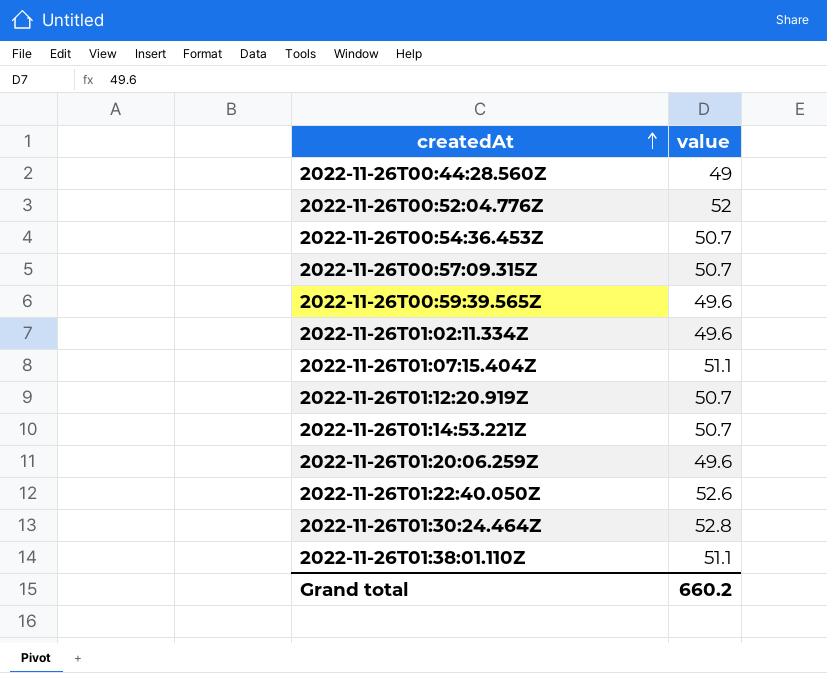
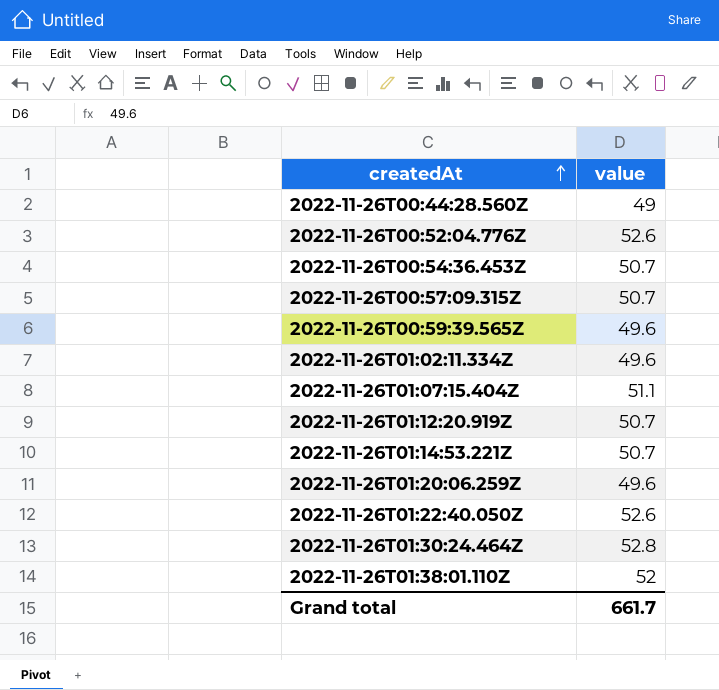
2022-11-26T00:52:04.776Z | value: 52 -> 52.6
2022-11-26T01:38:01.110Z | value: 51.1 -> 52
Grand total | value: 660.2 -> 661.7

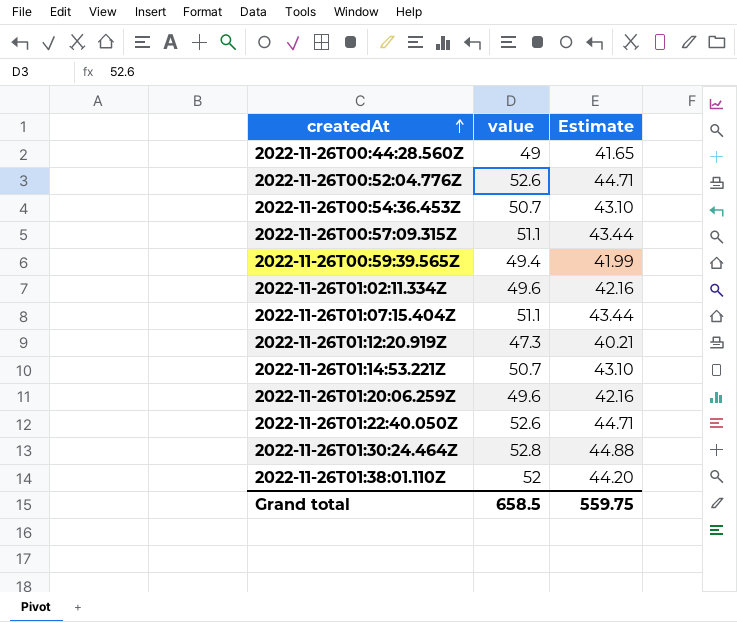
column Estimate | formula: none -> [value] * 0.85
2022-11-26T00:57:09.315Z | value: 50.7 -> 51.1
2022-11-26T00:59:39.565Z | value: 49.6 -> 49.4
2022-11-26T01:12:20.919Z | value: 50.7 -> 47.3
Grand total | value: 661.7 -> 658.5

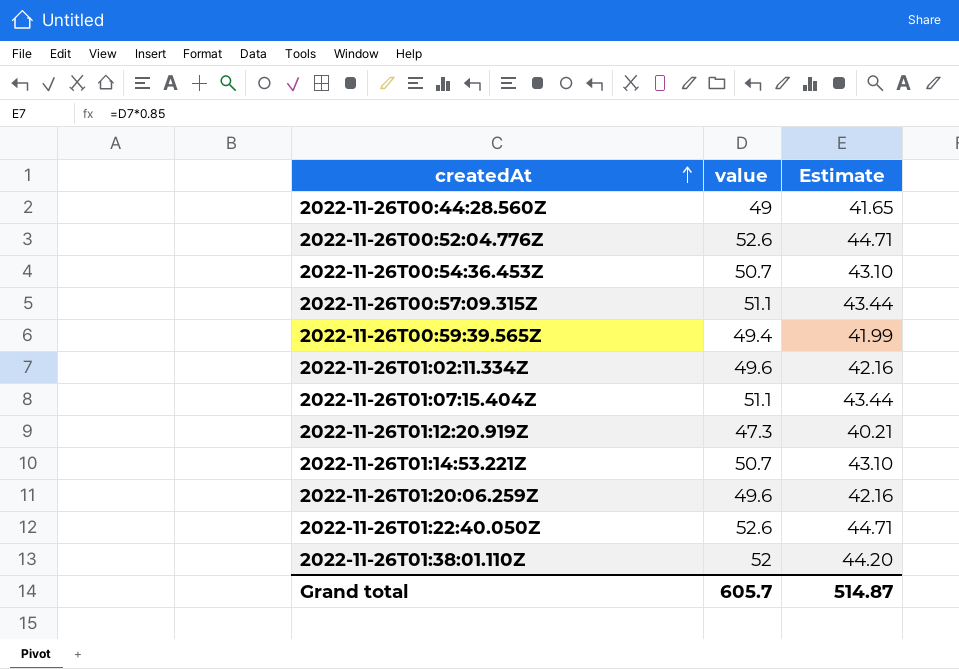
row 2022-11-26T01:30:24.464Z: 52.8 | 44.88 -> none
Grand total | value: 658.5 -> 605.7
Grand total | Estimate: 559.75 -> 514.87

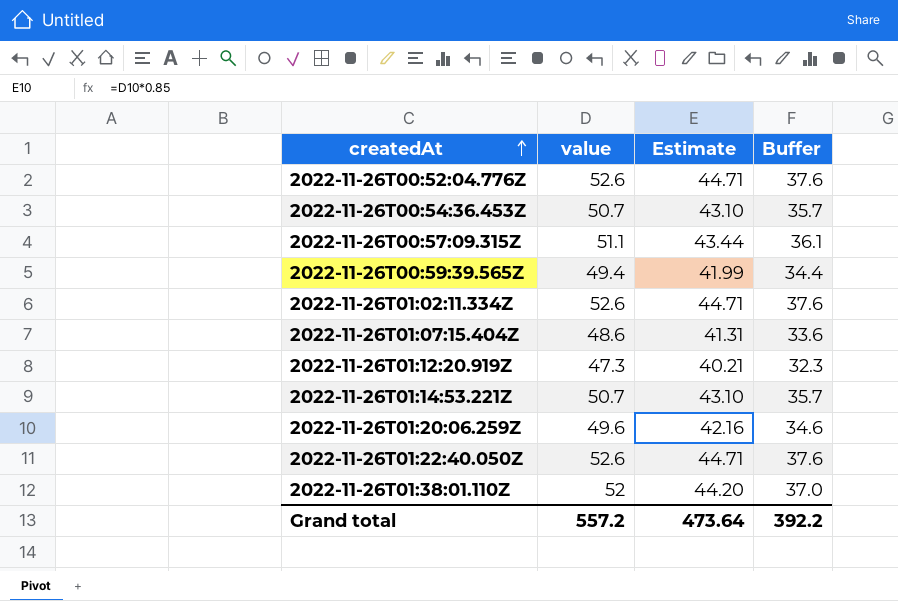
column Buffer | formula: none -> [value] - 15
row 2022-11-26T00:44:28.560Z: 49 | 41.65 -> none
2022-11-26T01:02:11.334Z | value: 49.6 -> 52.6
2022-11-26T01:02:11.334Z | Estimate: 42.16 -> 44.71
2022-11-26T01:07:15.404Z | value: 51.1 -> 48.6
2022-11-26T01:07:15.404Z | Estimate: 43.44 -> 41.31
Grand total | value: 605.7 -> 557.2
Grand total | Estimate: 514.87 -> 473.64

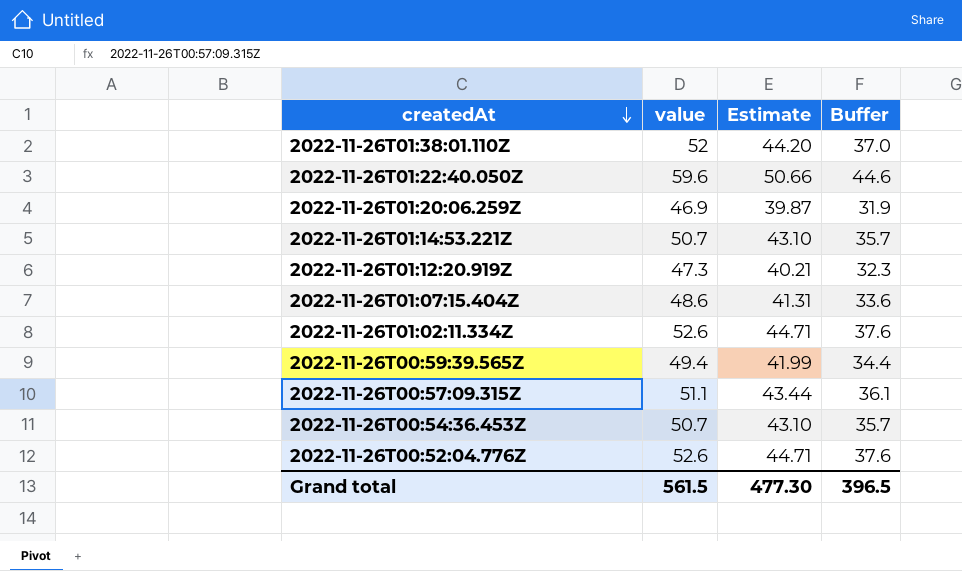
row order: createdAt ascending -> createdAt descending
2022-11-26T01:22:40.050Z | value: 52.6 -> 59.6
2022-11-26T01:22:40.050Z | Estimate: 44.71 -> 50.66
2022-11-26T01:22:40.050Z | Buffer: 37.6 -> 44.6
2022-11-26T01:20:06.259Z | value: 49.6 -> 46.9
2022-11-26T01:20:06.259Z | Estimate: 42.16 -> 39.87
2022-11-26T01:20:06.259Z | Buffer: 34.6 -> 31.9
Grand total | value: 557.2 -> 561.5
Grand total | Estimate: 473.64 -> 477.30
Grand total | Buffer: 392.2 -> 396.5

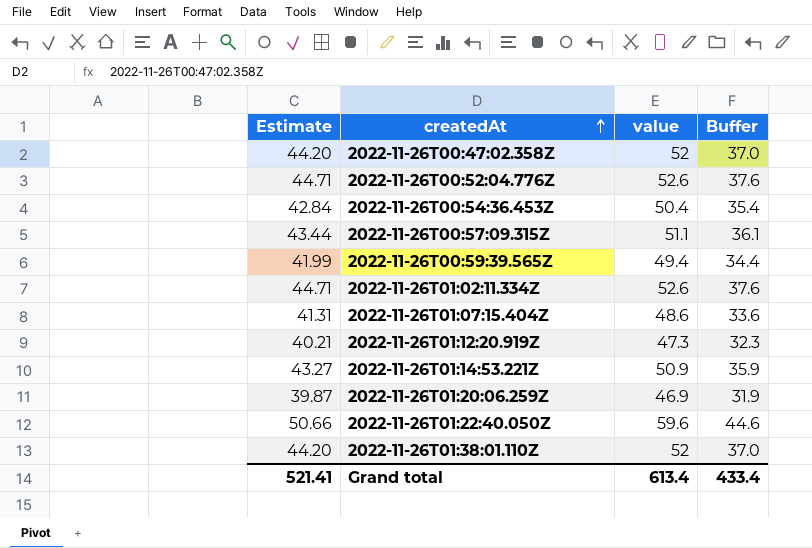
row order: createdAt descending -> createdAt ascending
column Estimate | position: 3 -> 1
row 2022-11-26T00:47:02.358Z: none -> 44.20 | 52 | 37.0
2022-11-26T00:54:36.453Z | Estimate: 43.10 -> 42.84
2022-11-26T00:54:36.453Z | value: 50.7 -> 50.4
2022-11-26T00:54:36.453Z | Buffer: 35.7 -> 35.4
2022-11-26T01:14:53.221Z | Estimate: 43.10 -> 43.27
2022-11-26T01:14:53.221Z | value: 50.7 -> 50.9
2022-11-26T01:14:53.221Z | Buffer: 35.7 -> 35.9
Grand total | Estimate: 477.30 -> 521.41
Grand total | value: 561.5 -> 613.4
Grand total | Buffer: 396.5 -> 433.4

